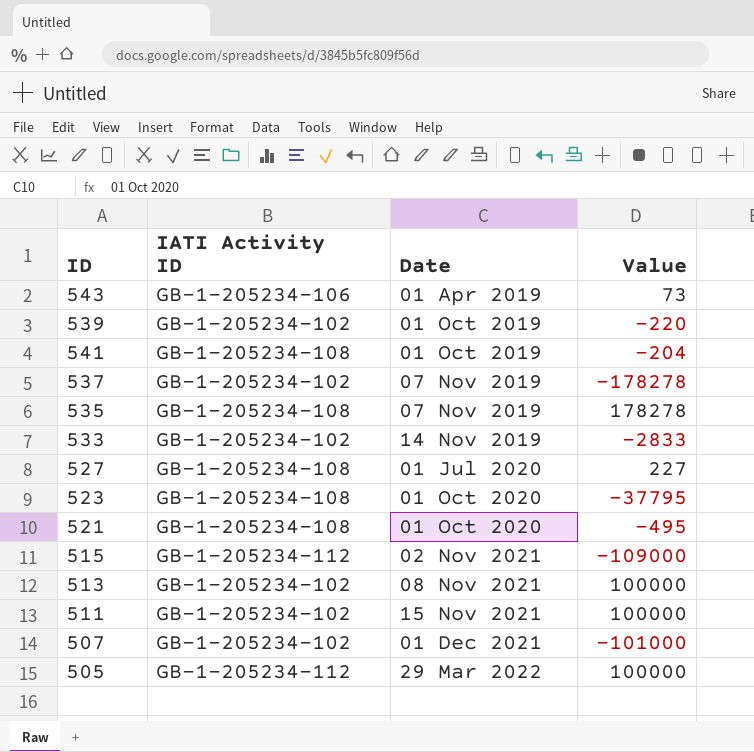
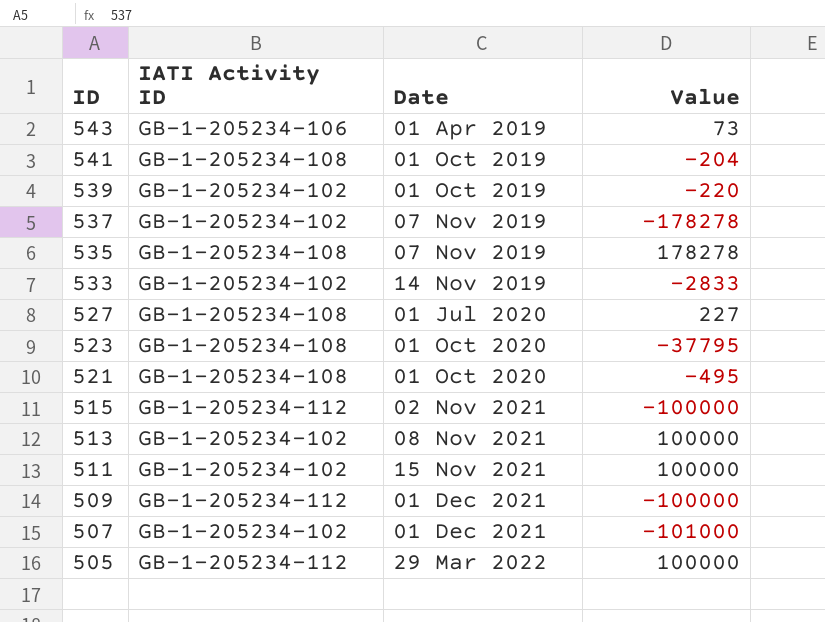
row order: Date ascending -> ID descending
515 | Value: -109000 -> -100000
row 509: none -> GB-1-205234-112 | 01 Dec 2021 | -100000

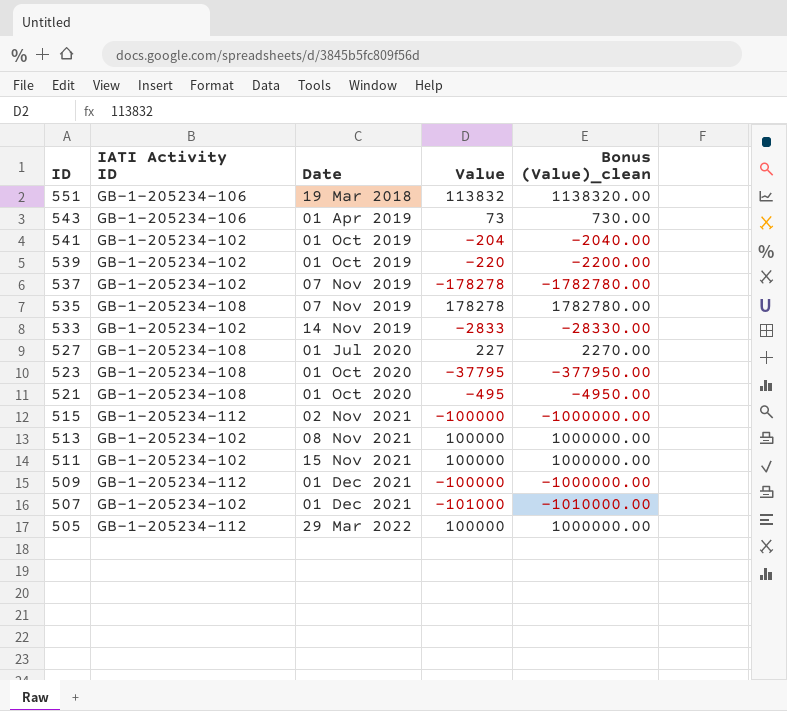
column Bonus (Value)_clean | formula: none -> [Value] * 10
row 551: none -> GB-1-205234-106 | 19 Mar 2018 | 113832 | 1138320.00
541 | IATI Activity ID: GB-1-205234-108 -> GB-1-205234-102

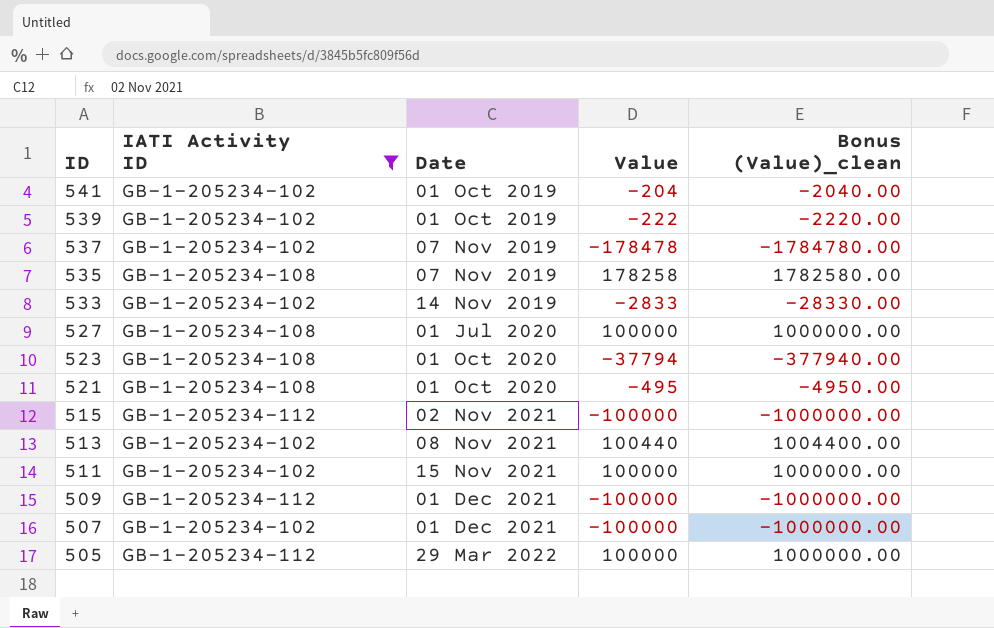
filter: none -> IATI Activity ID != GB-1-205234-106
539 | Value: -220 -> -222
539 | Bonus (Value)_clean: -2200.00 -> -2220.00
537 | Value: -178278 -> -178478
537 | Bonus (Value)_clean: -1782780.00 -> -1784780.00
535 | Value: 178278 -> 178258
535 | Bonus (Value)_clean: 1782780.00 -> 1782580.00
527 | Value: 227 -> 100000
527 | Bonus (Value)_clean: 2270.00 -> 1000000.00
523 | Value: -37795 -> -37794
523 | Bonus (Value)_clean: -377950.00 -> -377940.00
513 | Value: 100000 -> 100440
513 | Bonus (Value)_clean: 1000000.00 -> 1004400.00
507 | Value: -101000 -> -100000
507 | Bonus (Value)_clean: -1010000.00 -> -1000000.00

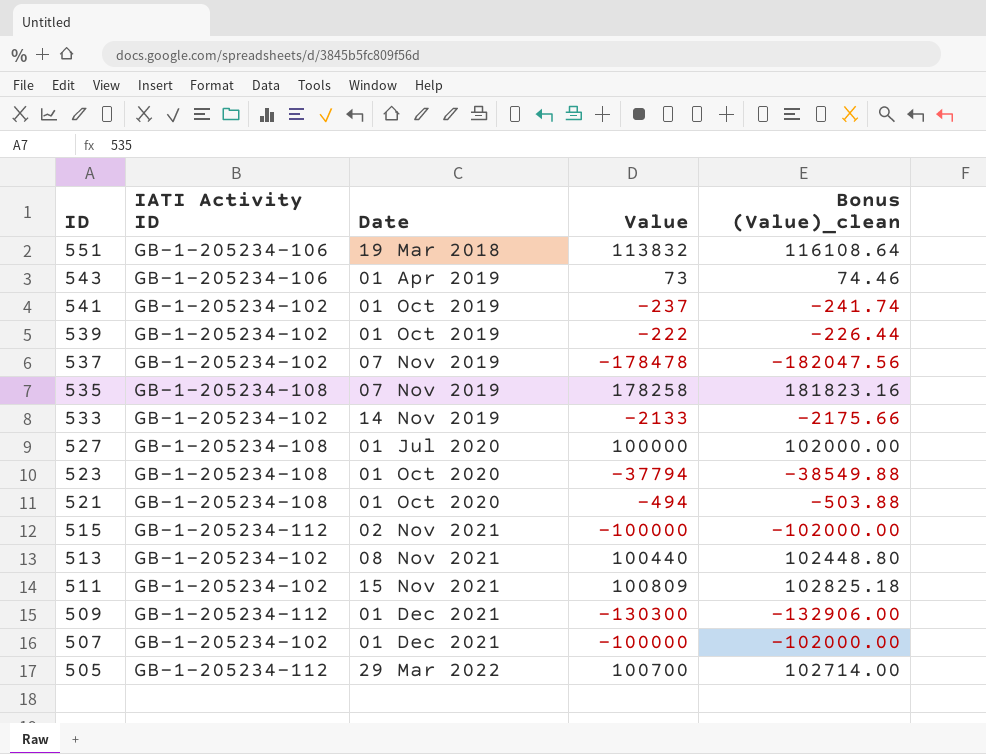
filter: IATI Activity ID != GB-1-205234-106 -> none
column Bonus (Value)_clean | formula: [Value] * 10 -> [Value] * 1.02
541 | Value: -204 -> -237
533 | Value: -2833 -> -2133
521 | Value: -495 -> -494
511 | Value: 100000 -> 100809
509 | Value: -100000 -> -130300
505 | Value: 100000 -> 100700

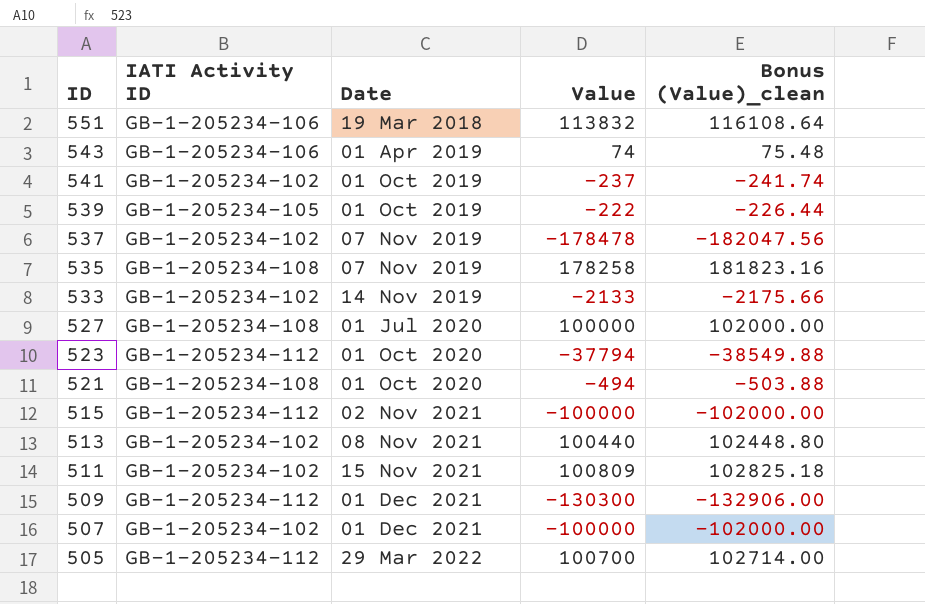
543 | Value: 73 -> 74
543 | Bonus (Value)_clean: 74.46 -> 75.48
539 | IATI Activity ID: GB-1-205234-102 -> GB-1-205234-105
523 | IATI Activity ID: GB-1-205234-108 -> GB-1-205234-112

